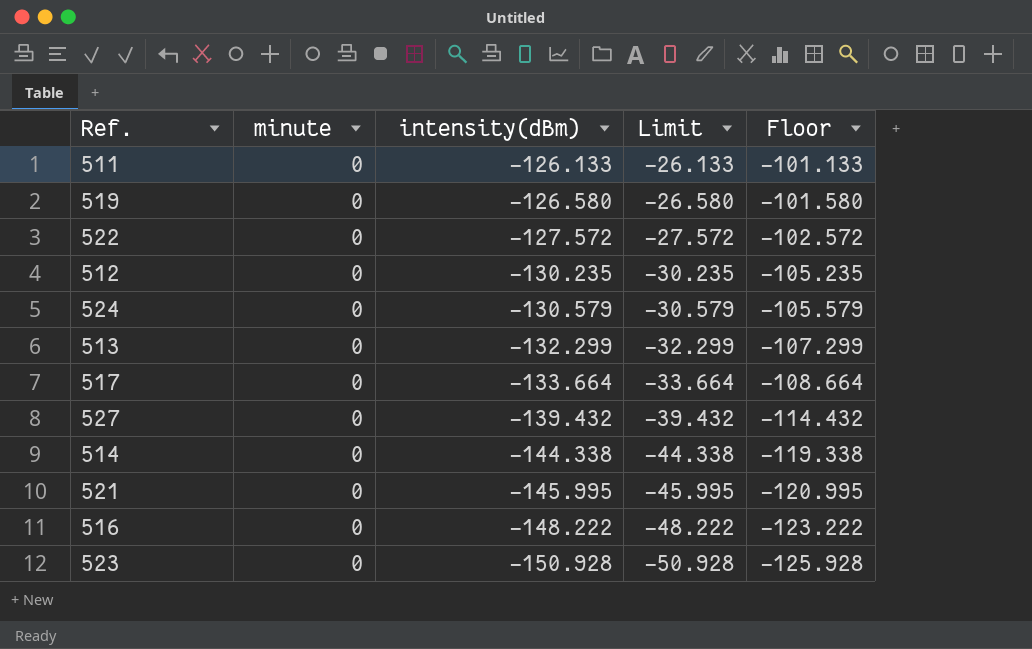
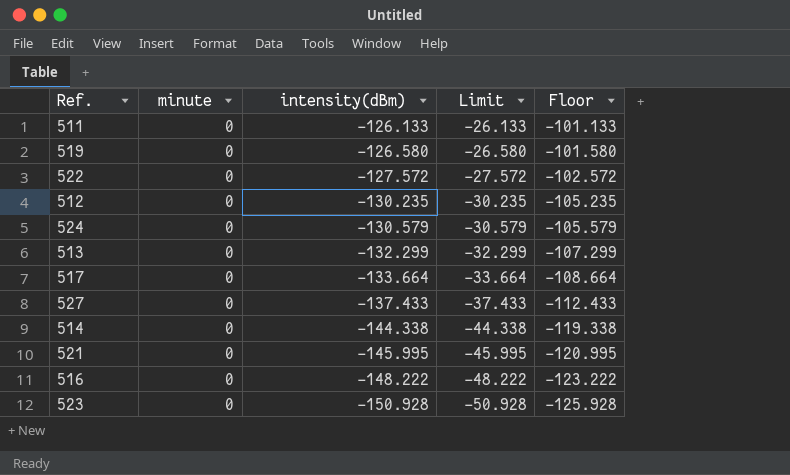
527 | intensity(dBm): -139.432 -> -137.433
527 | Limit: -39.432 -> -37.433
527 | Floor: -114.432 -> -112.433

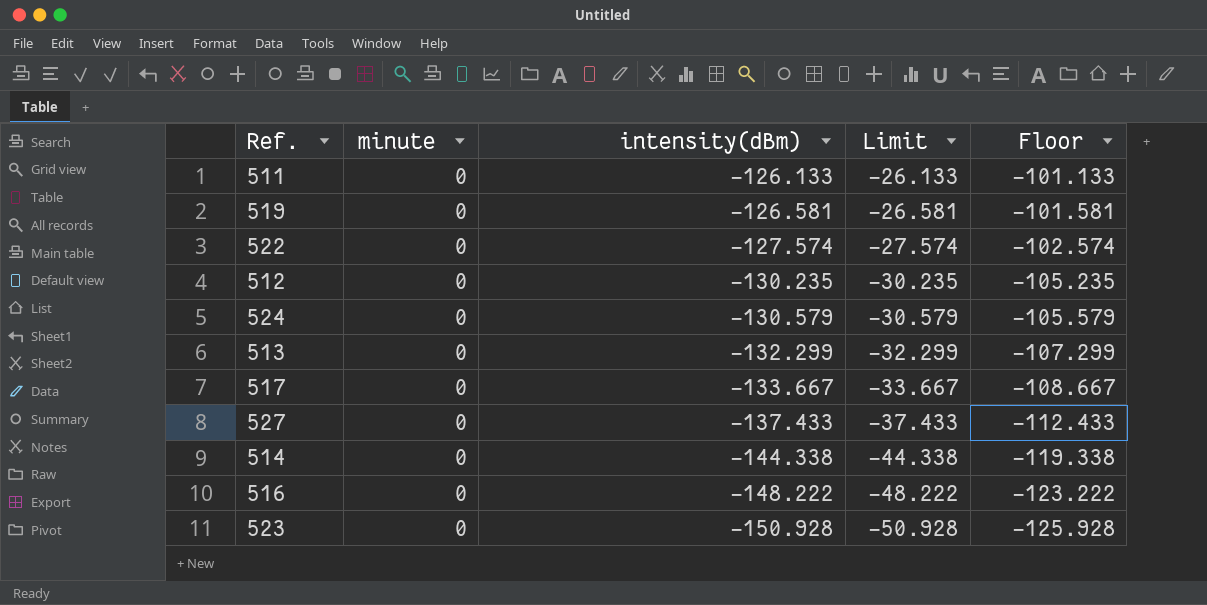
row 521: 0 | -145.995 | -45.995 | -120.995 -> none
519 | intensity(dBm): -126.580 -> -126.581
519 | Limit: -26.580 -> -26.581
519 | Floor: -101.580 -> -101.581
522 | intensity(dBm): -127.572 -> -127.574
522 | Limit: -27.572 -> -27.574
522 | Floor: -102.572 -> -102.574
517 | intensity(dBm): -133.664 -> -133.667
517 | Limit: -33.664 -> -33.667
517 | Floor: -108.664 -> -108.667

